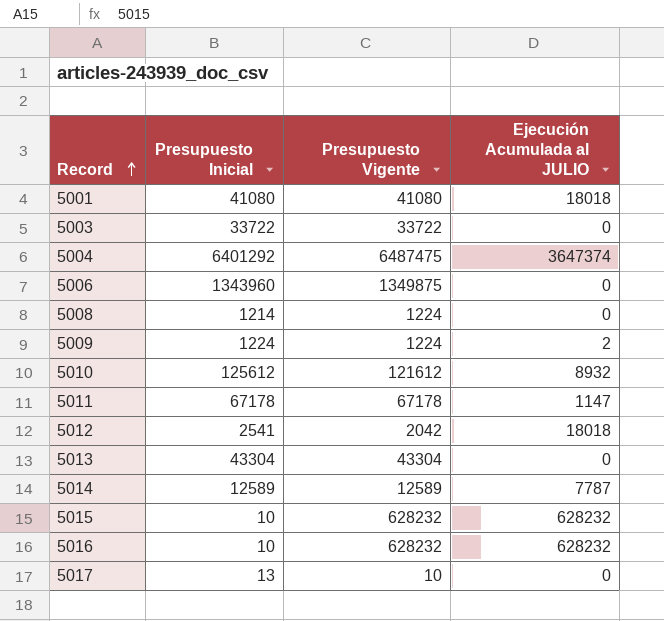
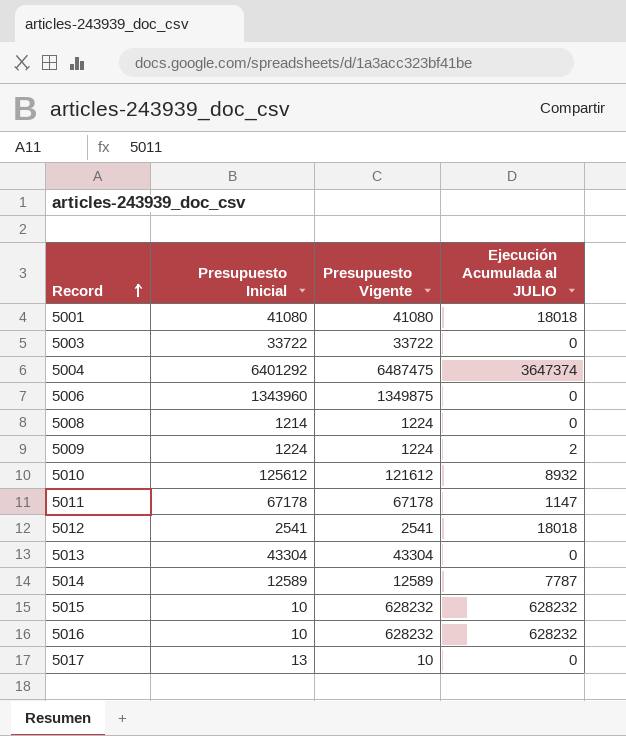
5012 | Presupuesto Vigente: 2042 -> 2541

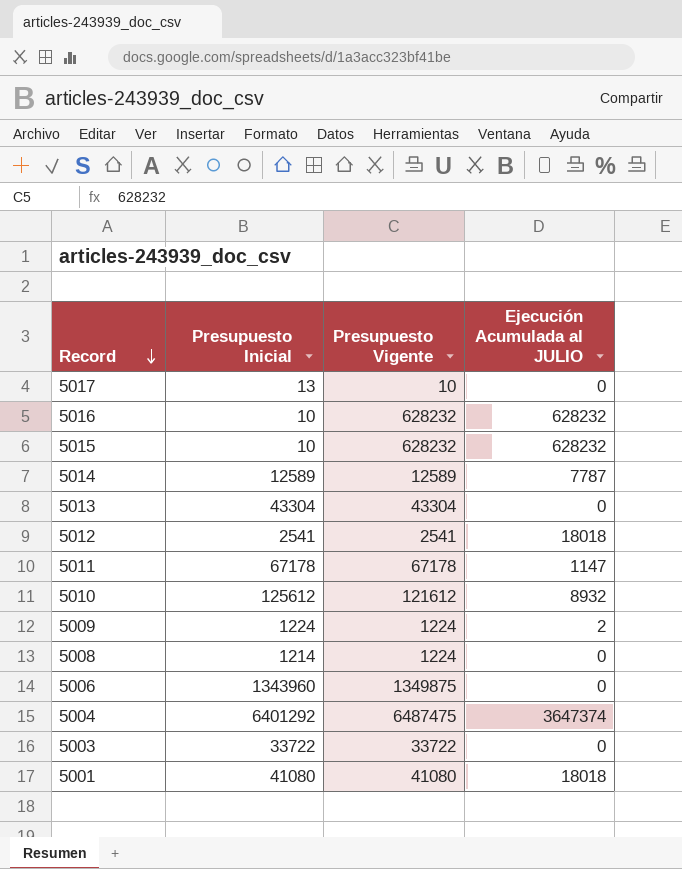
row order: Record ascending -> Record descending

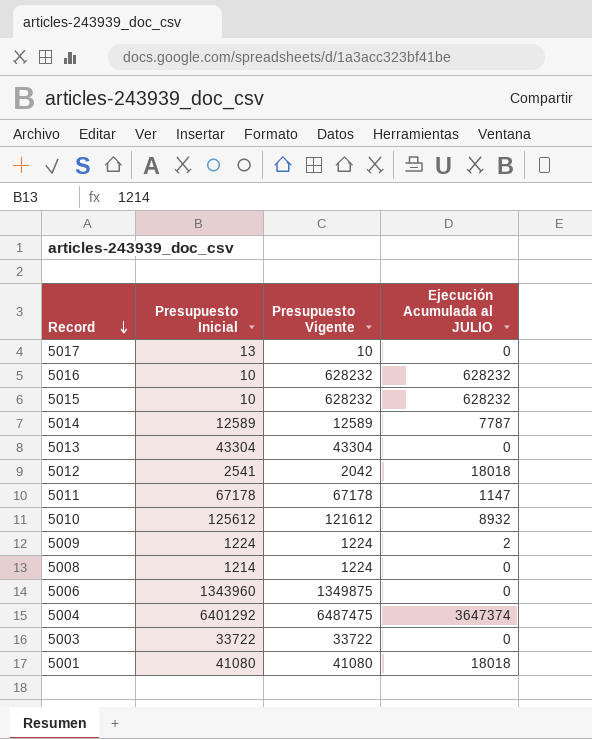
5012 | Presupuesto Vigente: 2541 -> 2042

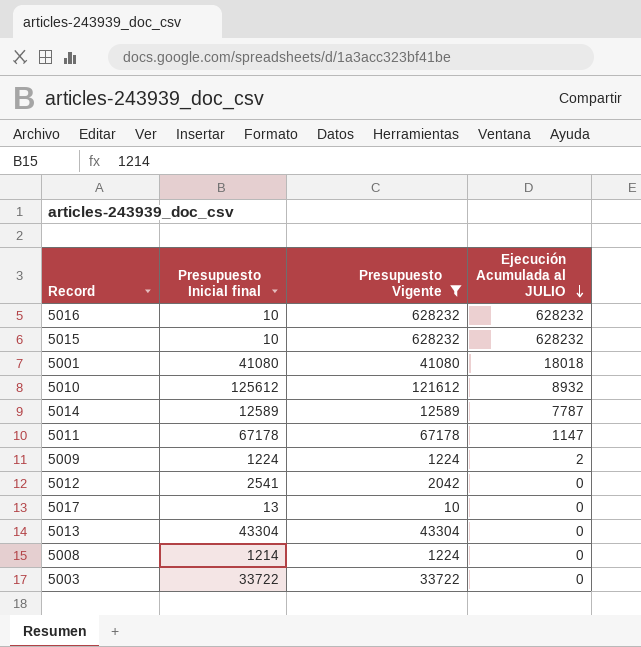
filter: none -> Presupuesto Vigente <= 628232
row order: Record descending -> Ejecución Acumulada al JULIO descending
column name: Presupuesto Inicial -> Presupuesto Inicial final
5012 | Ejecución Acumulada al JULIO: 18018 -> 0

